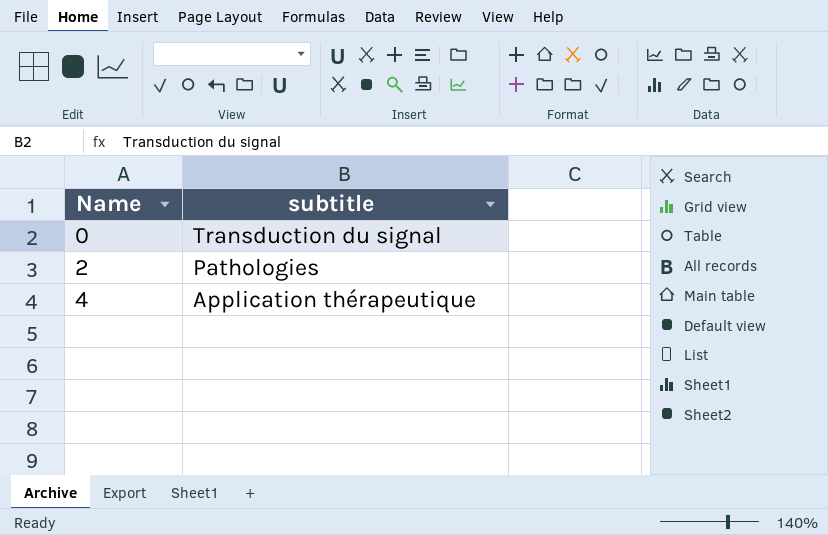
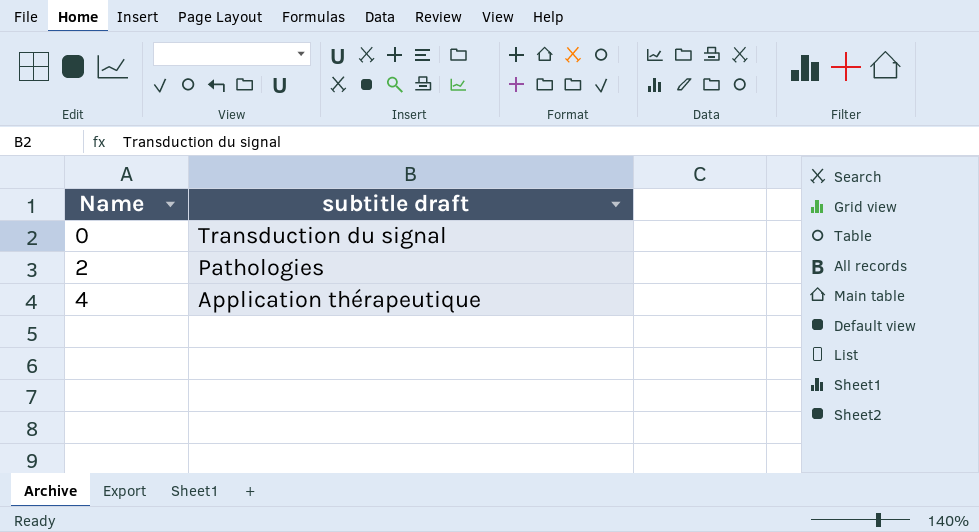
column name: subtitle -> subtitle draft

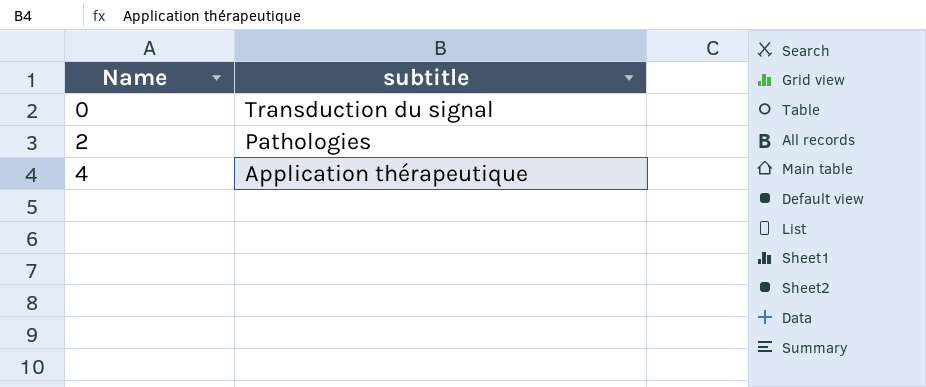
column name: subtitle draft -> subtitle

